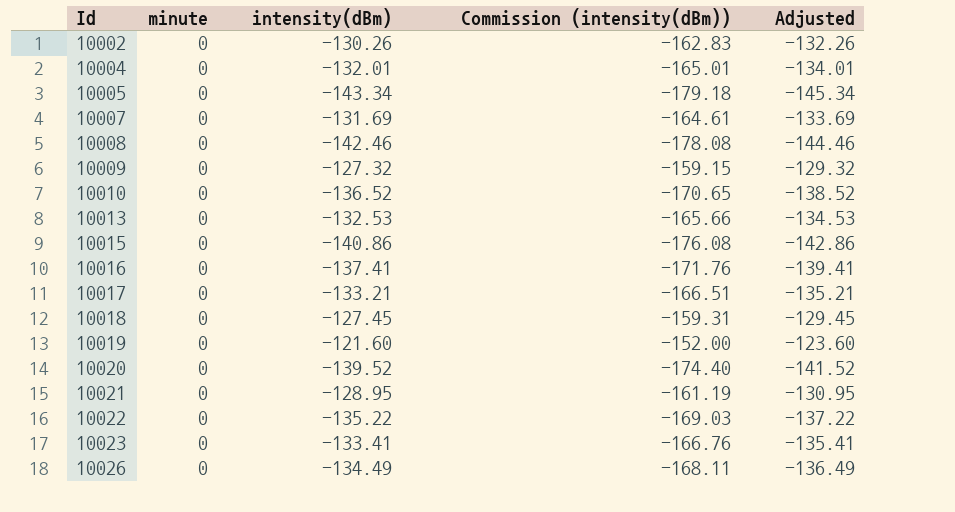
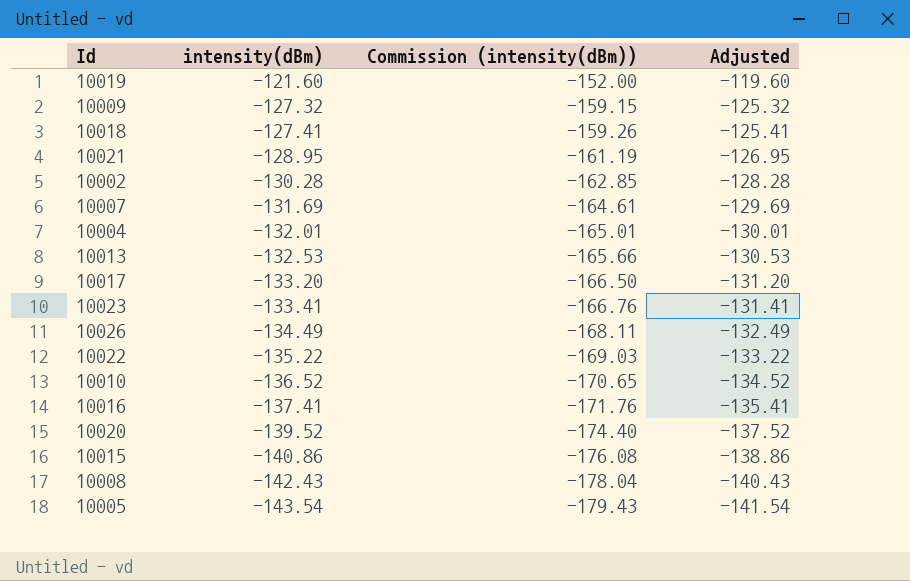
row order: Id ascending -> intensity(dBm) descending
column minute | position: 2 -> none
column Adjusted | formula: [intensity(dBm)] - 2 -> [intensity(dBm)] + 2
10018 | intensity(dBm): -127.45 -> -127.41
10018 | Commission (intensity(dBm)): -159.31 -> -159.26
10002 | intensity(dBm): -130.26 -> -130.28
10002 | Commission (intensity(dBm)): -162.83 -> -162.85
10017 | intensity(dBm): -133.21 -> -133.20
10017 | Commission (intensity(dBm)): -166.51 -> -166.50
10008 | intensity(dBm): -142.46 -> -142.43
10008 | Commission (intensity(dBm)): -178.08 -> -178.04
10005 | intensity(dBm): -143.34 -> -143.54
10005 | Commission (intensity(dBm)): -179.18 -> -179.43

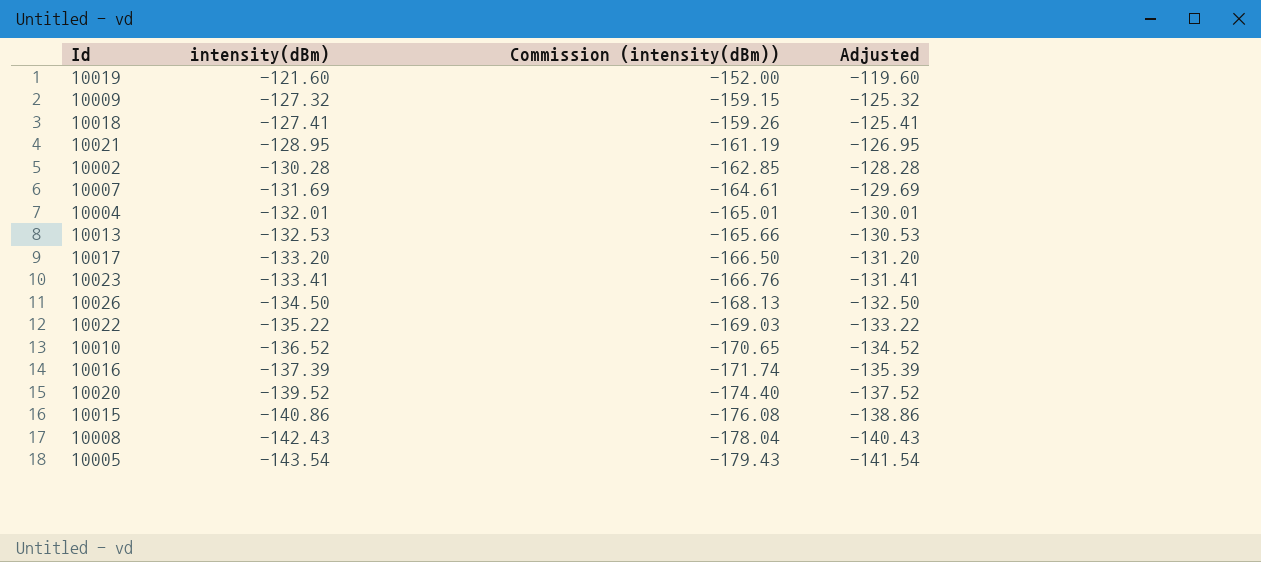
10026 | intensity(dBm): -134.49 -> -134.50
10026 | Commission (intensity(dBm)): -168.11 -> -168.13
10026 | Adjusted: -132.49 -> -132.50
10016 | intensity(dBm): -137.41 -> -137.39
10016 | Commission (intensity(dBm)): -171.76 -> -171.74
10016 | Adjusted: -135.41 -> -135.39

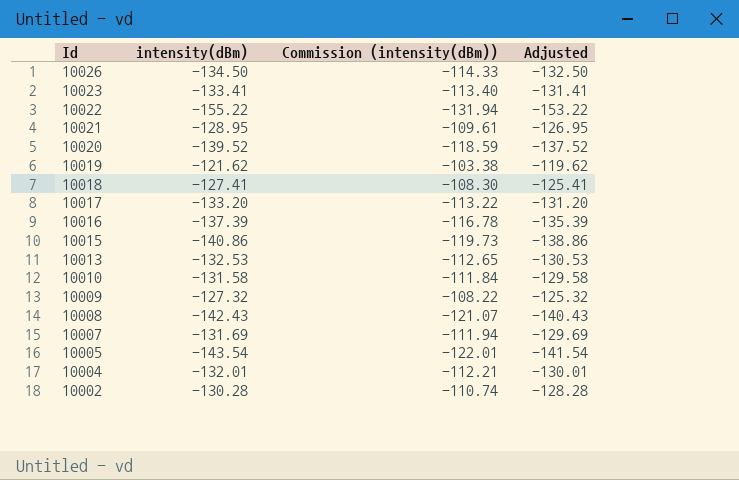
row order: intensity(dBm) descending -> Id descending
column Commission (intensity(dBm)) | formula: [intensity(dBm)] * 1.25 -> [intensity(dBm)] * 0.85
10022 | intensity(dBm): -135.22 -> -155.22
10022 | Adjusted: -133.22 -> -153.22
10019 | intensity(dBm): -121.60 -> -121.62
10019 | Adjusted: -119.60 -> -119.62
10010 | intensity(dBm): -136.52 -> -131.58
10010 | Adjusted: -134.52 -> -129.58

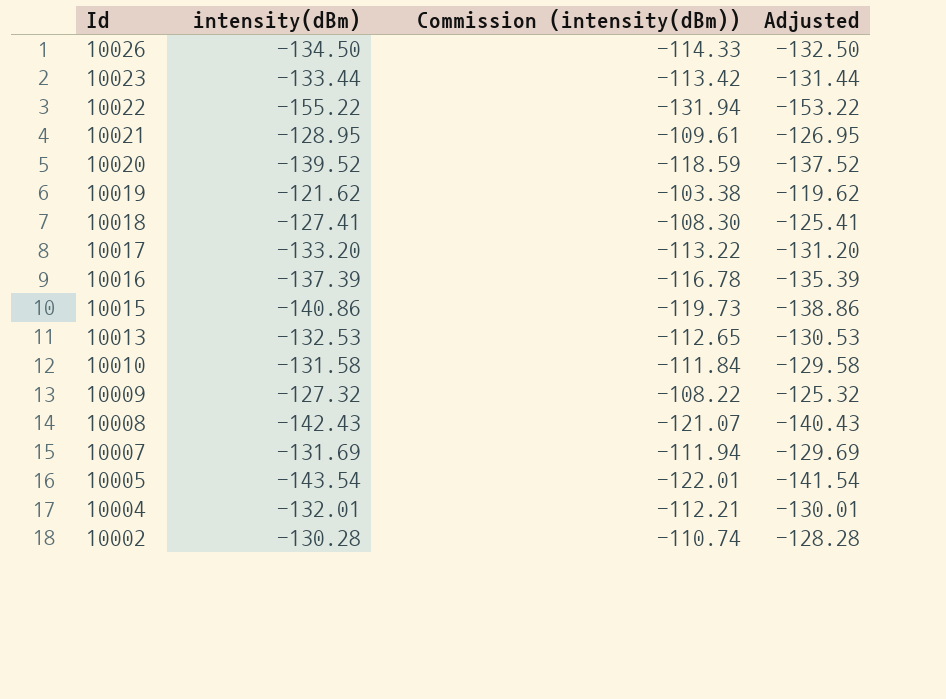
10023 | intensity(dBm): -133.41 -> -133.44
10023 | Commission (intensity(dBm)): -113.40 -> -113.42
10023 | Adjusted: -131.41 -> -131.44

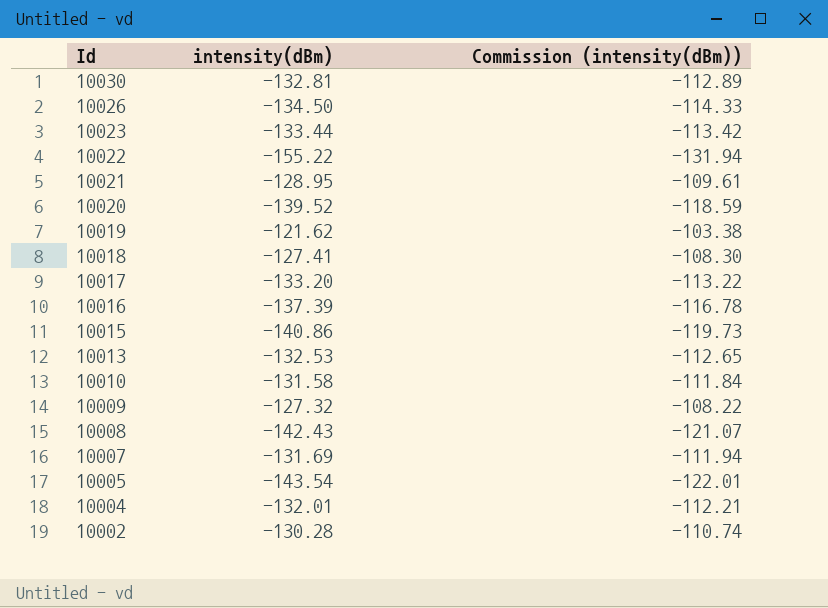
column Adjusted | formula: [intensity(dBm)] + 2 -> none
row 10030: none -> -132.81 | -112.89

